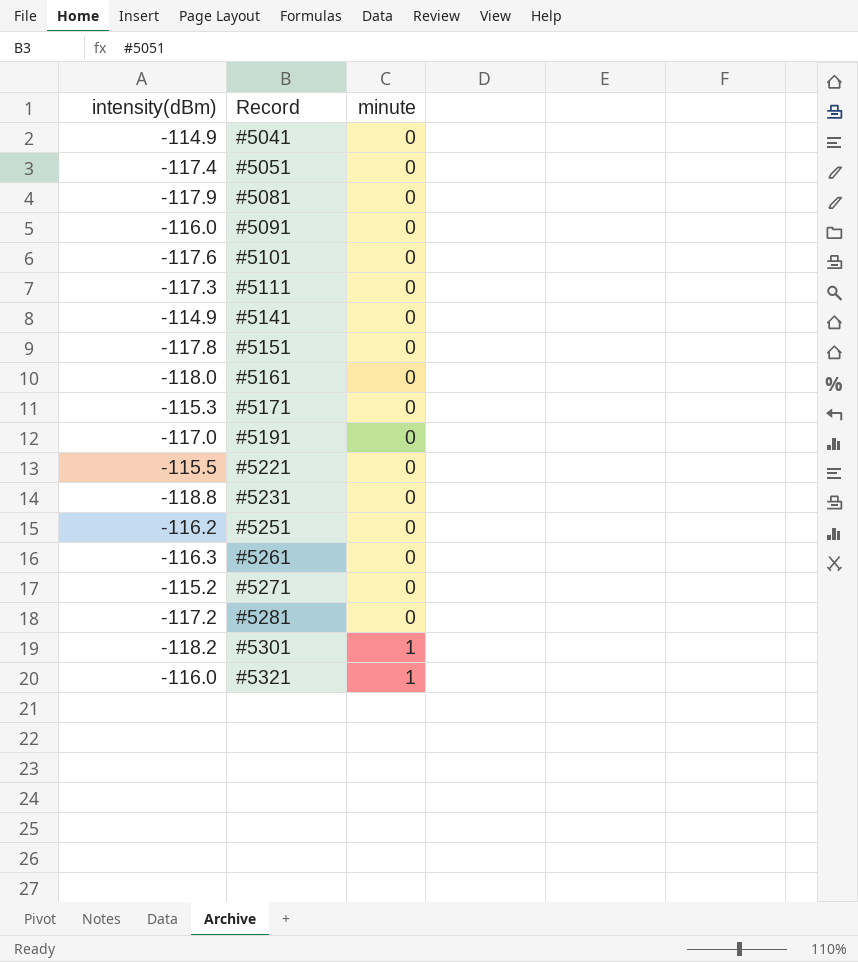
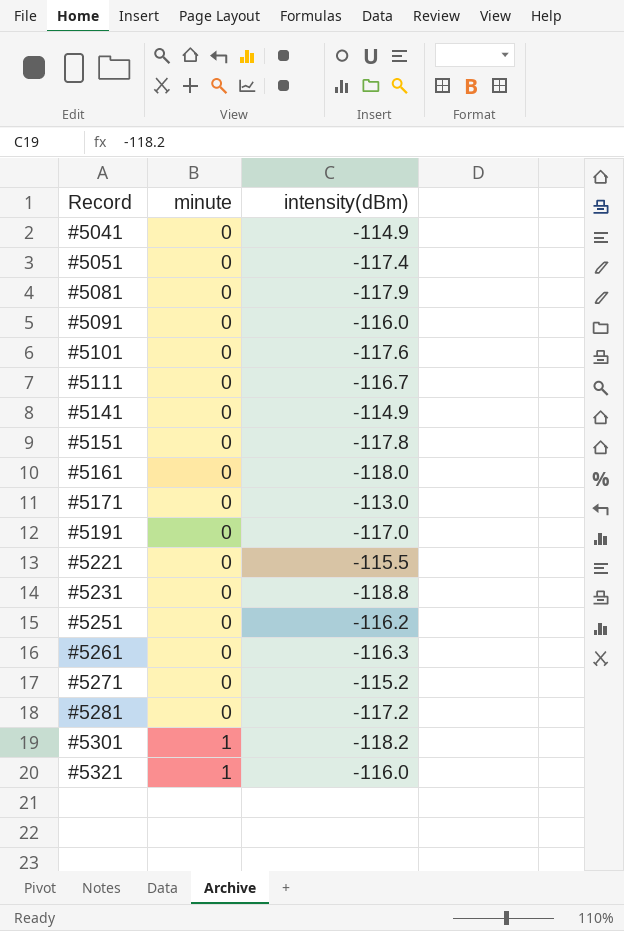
column intensity(dBm) | position: 1 -> 3
#5111 | intensity(dBm): -117.3 -> -116.7
#5171 | intensity(dBm): -115.3 -> -113.0

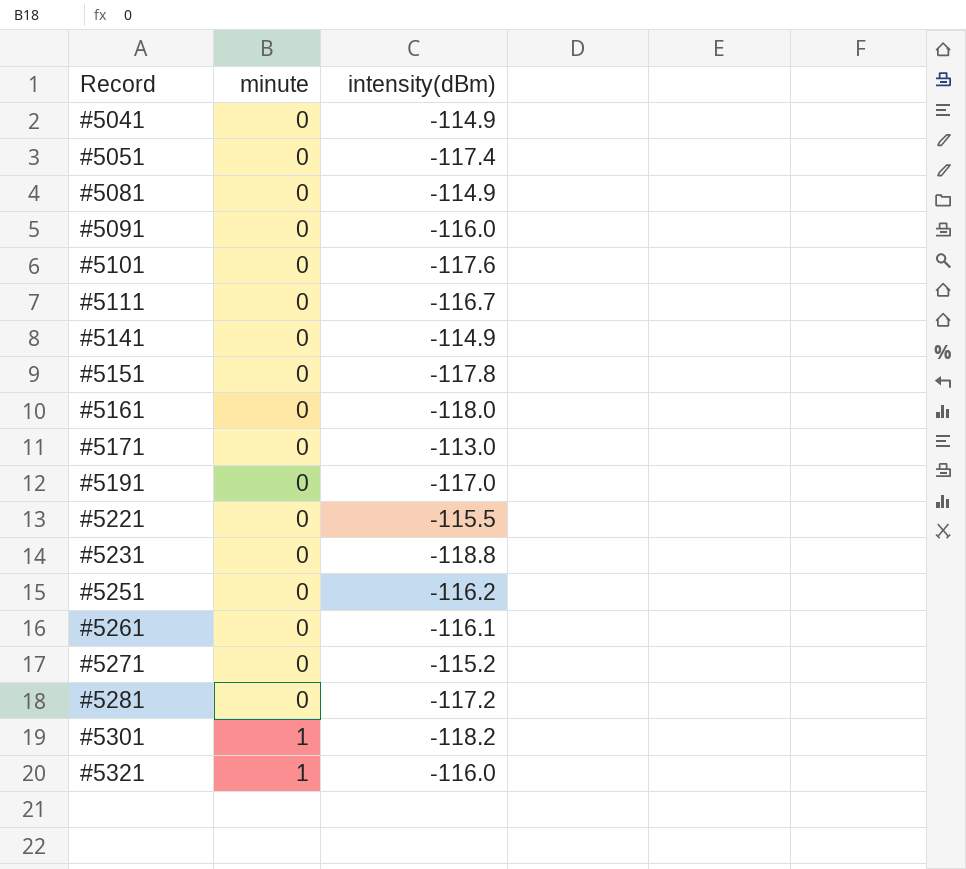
#5081 | intensity(dBm): -117.9 -> -114.9
#5261 | intensity(dBm): -116.3 -> -116.1

